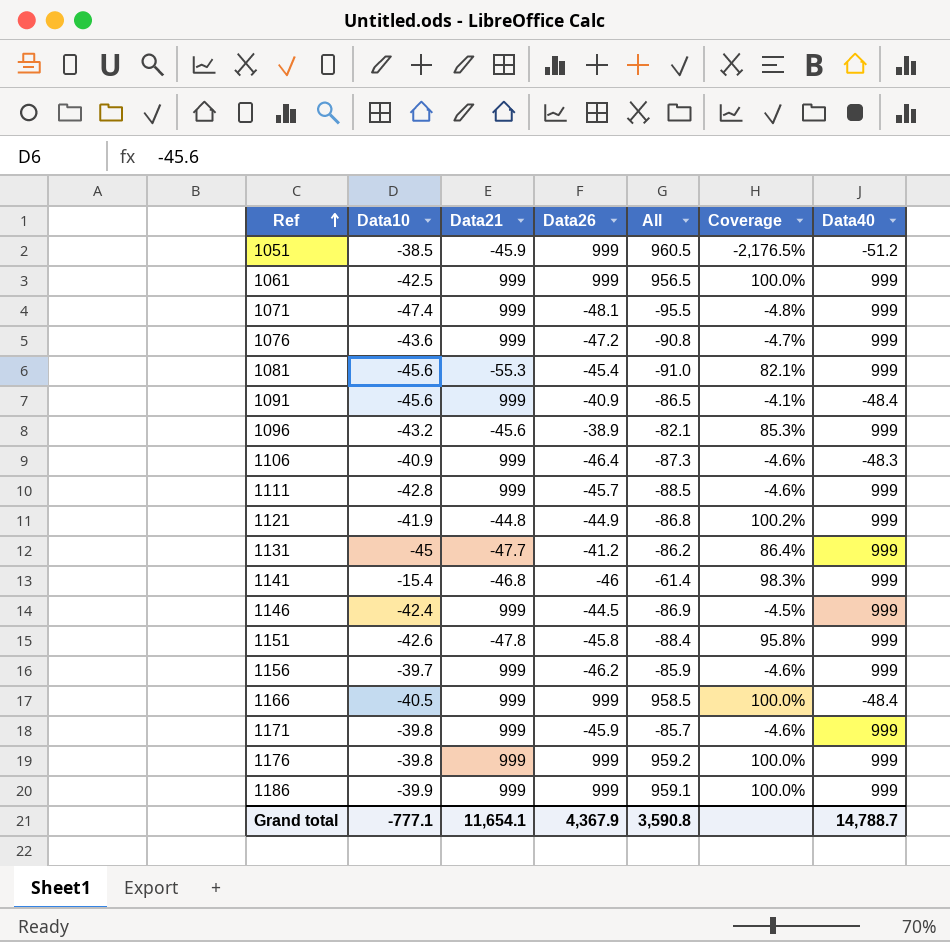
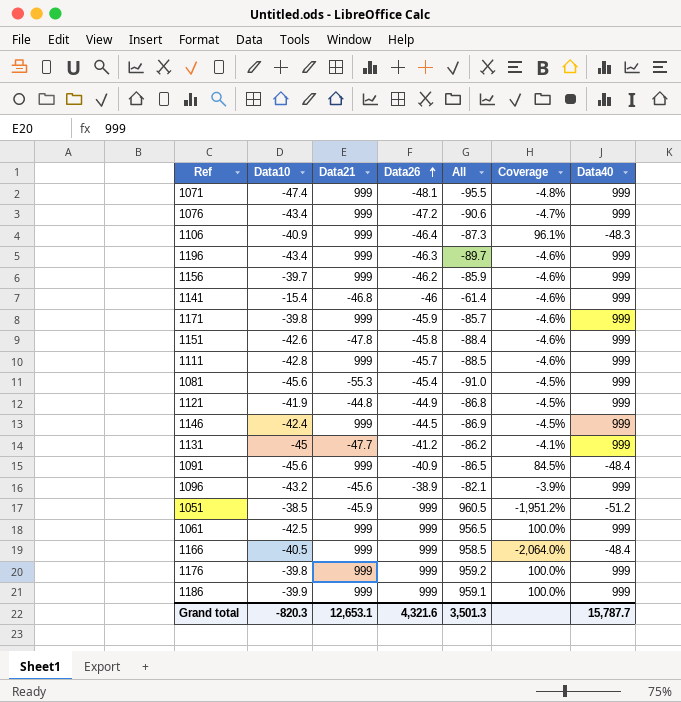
row order: Ref ascending -> Data26 ascending
column Coverage | formula: [Data26] / [Data21] -> [Data26] / [Data40]
1076 | Data10: -43.6 -> -43.4
1076 | All: -90.8 -> -90.6
row 1196: none -> -43.4 | 999 | -46.3 | -89.7 | -4.6% | 999
Grand total | Data10: -777.1 -> -820.3
Grand total | Data21: 11,654.1 -> 12,653.1
Grand total | Data26: 4,367.9 -> 4,321.6
Grand total | All: 3,590.8 -> 3,501.3
Grand total | Data40: 14,788.7 -> 15,787.7

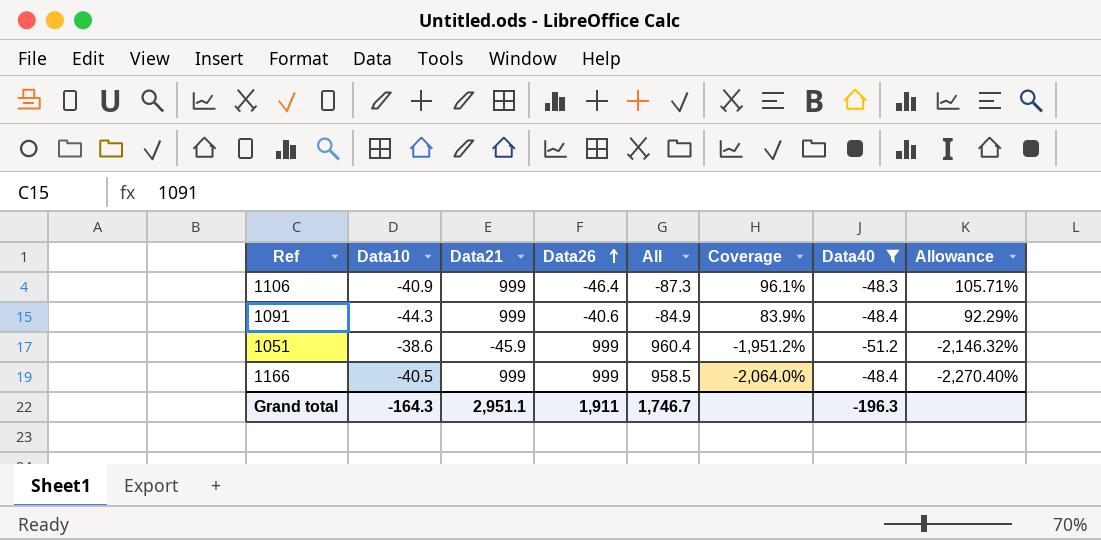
filter: none -> Data40 != 999
column Allowance | formula: none -> [Coverage] * 1.1
1091 | Data10: -45.6 -> -44.3
1091 | Data26: -40.9 -> -40.6
1091 | All: -86.5 -> -84.9
1091 | Coverage: 84.5% -> 83.9%
1051 | Data10: -38.5 -> -38.6
1051 | All: 960.5 -> 960.4
Grand total | Data10: -820.3 -> -164.3
Grand total | Data21: 12,653.1 -> 2,951.1
Grand total | Data26: 4,321.6 -> 1,911
Grand total | All: 3,501.3 -> 1,746.7
Grand total | Data40: 15,787.7 -> -196.3

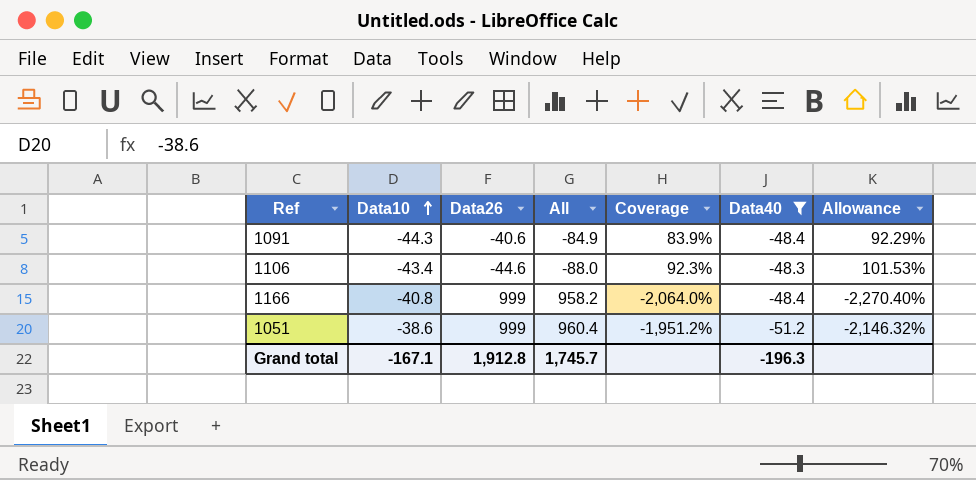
row order: Data26 ascending -> Data10 ascending
column Data21 | position: 3 -> none
1106 | Data10: -40.9 -> -43.4
1106 | Data26: -46.4 -> -44.6
1106 | All: -87.3 -> -88.0
1106 | Coverage: 96.1% -> 92.3%
1106 | Allowance: 105.71% -> 101.53%
1166 | Data10: -40.5 -> -40.8
1166 | All: 958.5 -> 958.2
Grand total | Data10: -164.3 -> -167.1
Grand total | Data26: 1,911 -> 1,912.8
Grand total | All: 1,746.7 -> 1,745.7

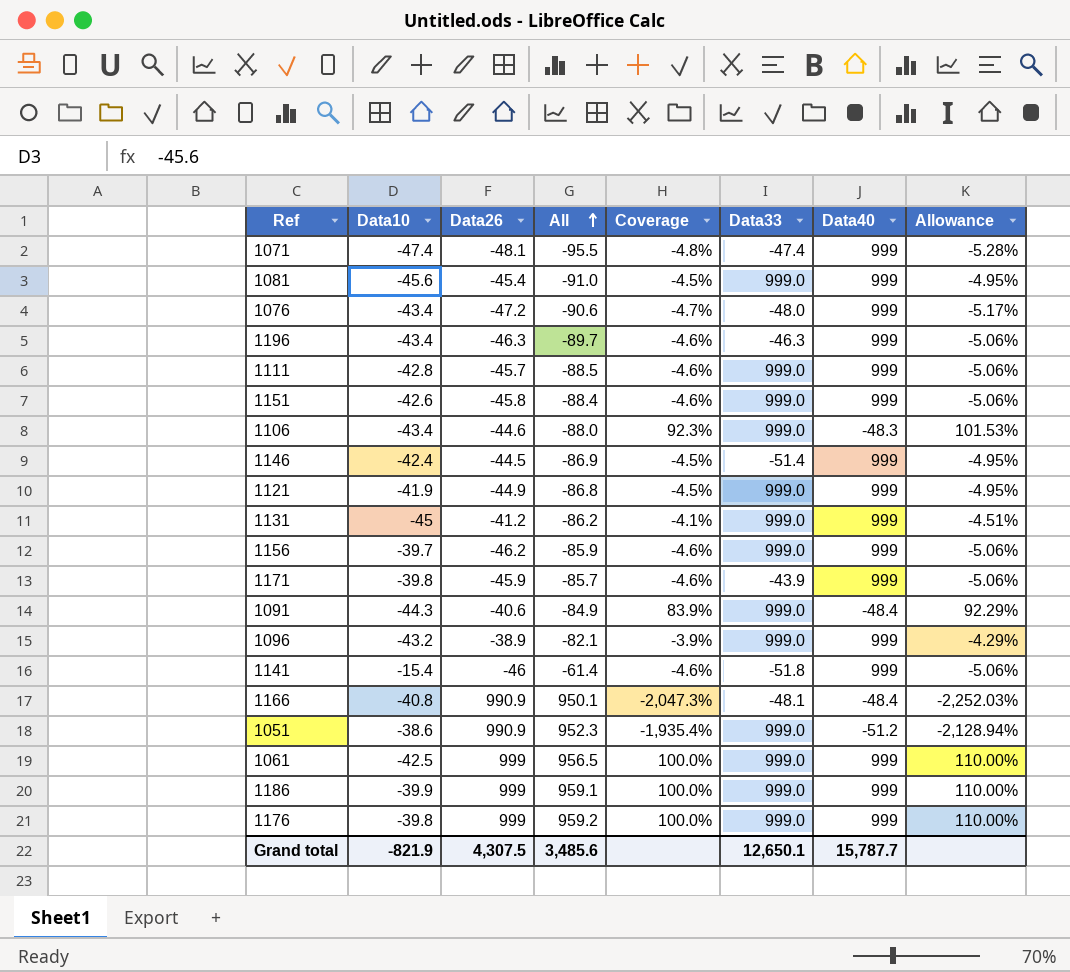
filter: Data40 != 999 -> none
row order: Data10 ascending -> All ascending
column Data33 | position: none -> 6
1166 | Data26: 999 -> 990.9
1166 | All: 958.2 -> 950.1
1166 | Coverage: -2,064.0% -> -2,047.3%
1166 | Allowance: -2,270.40% -> -2,252.03%
1051 | Data26: 999 -> 990.9
1051 | All: 960.4 -> 952.3
1051 | Coverage: -1,951.2% -> -1,935.4%
1051 | Allowance: -2,146.32% -> -2,128.94%
Grand total | Data10: -167.1 -> -821.9
Grand total | Data26: 1,912.8 -> 4,307.5
Grand total | All: 1,745.7 -> 3,485.6
Grand total | Data40: -196.3 -> 15,787.7

